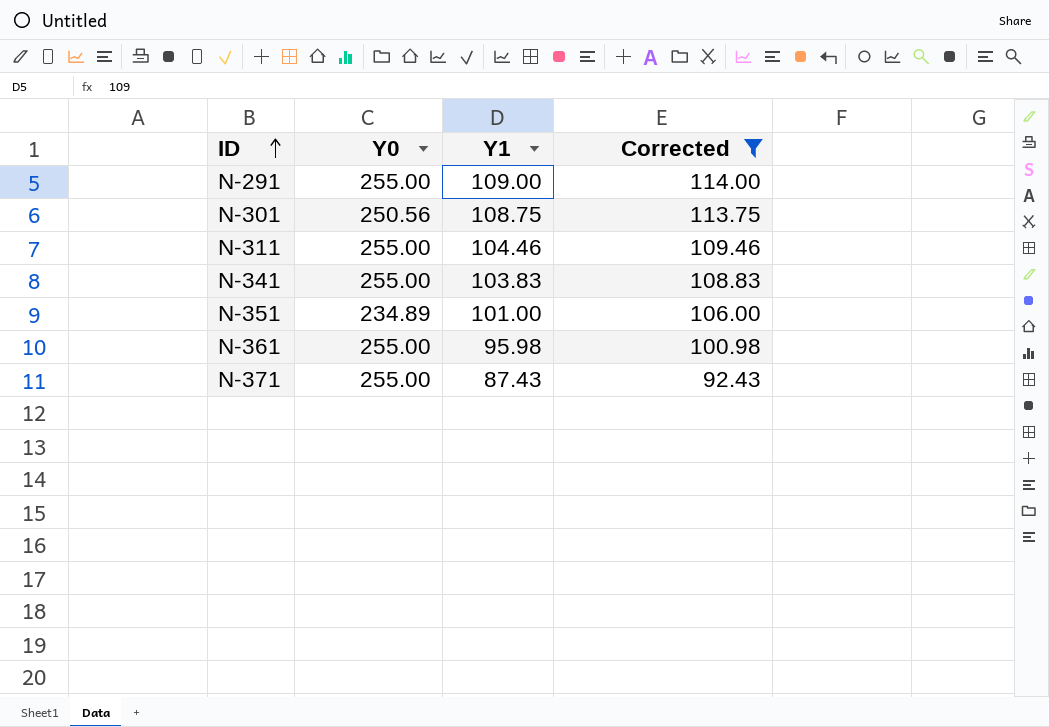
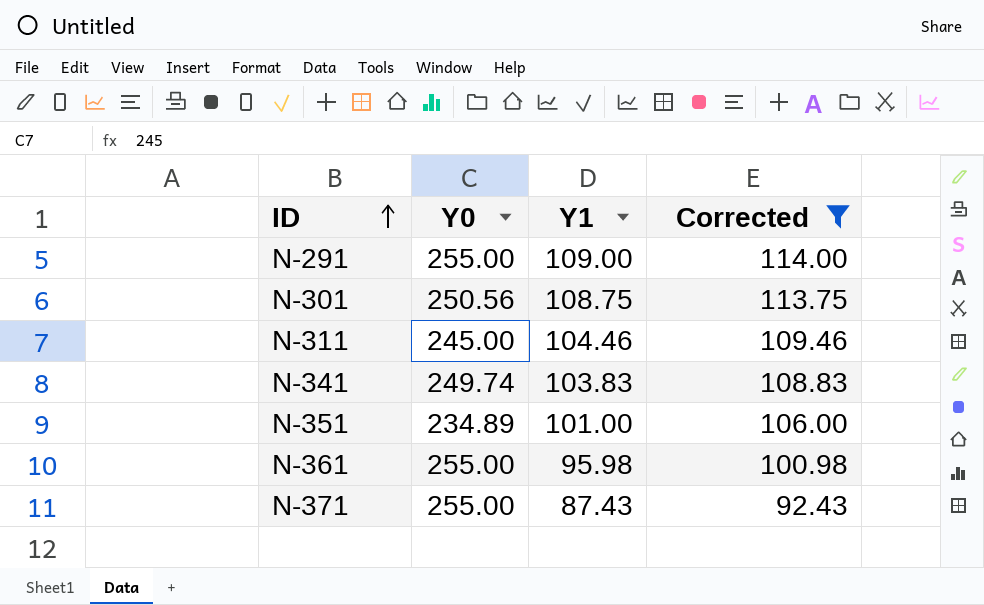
N-311 | Y0: 255.00 -> 245.00
N-341 | Y0: 255.00 -> 249.74

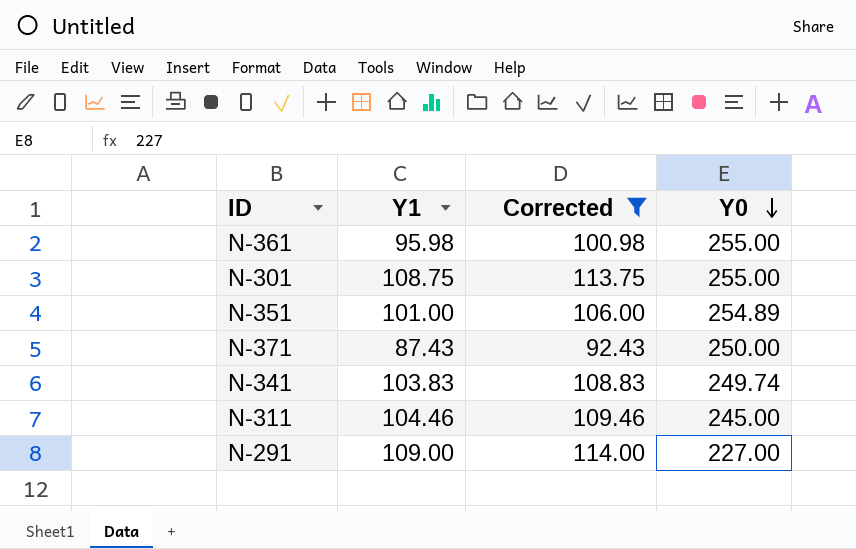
row order: ID ascending -> Y0 descending
column Y0 | position: 2 -> 4
N-301 | Y0: 250.56 -> 255.00
N-351 | Y0: 234.89 -> 254.89
N-371 | Y0: 255.00 -> 250.00
N-291 | Y0: 255.00 -> 227.00

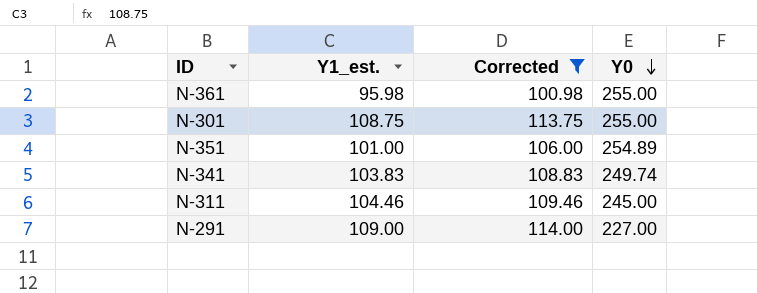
column name: Y1 -> Y1_est.
row N-371: 87.43 | 92.43 | 250.00 -> none

